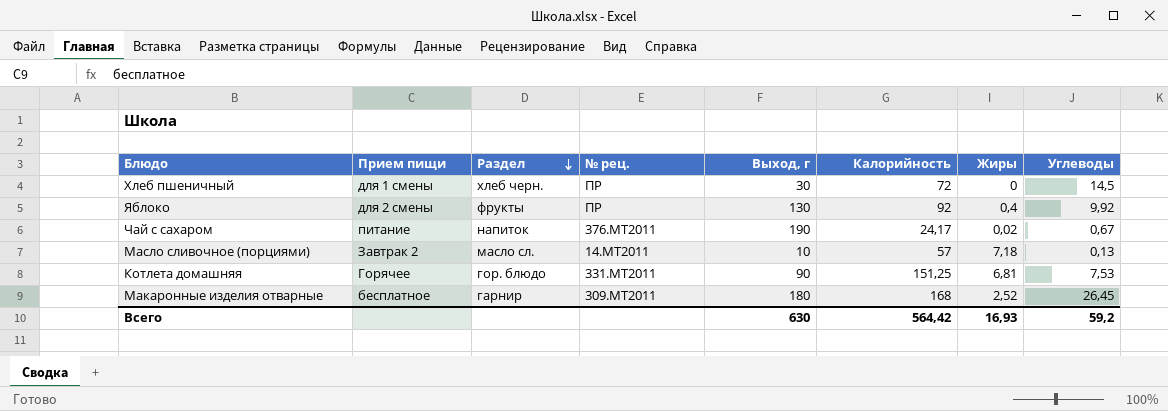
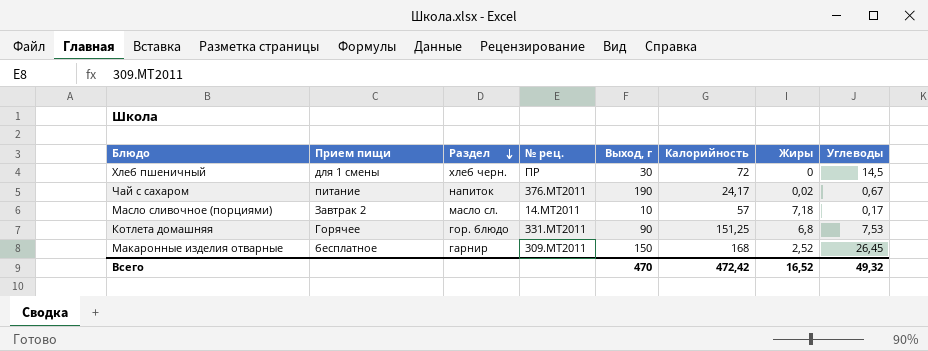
row Яблоко: для 2 смены | фрукты | ПР | 130 | 92 | 0,4 | 9,92 -> none
Масло сливочное (порциями) | Углеводы: 0,13 -> 0,17
Котлета домашняя | Жиры: 6,81 -> 6,8
Макаронные изделия отварные | Выход, г: 180 -> 150
Всего | Выход, г: 630 -> 470
Всего | Калорийность: 564,42 -> 472,42
Всего | Жиры: 16,93 -> 16,52
Всего | Углеводы: 59,2 -> 49,32

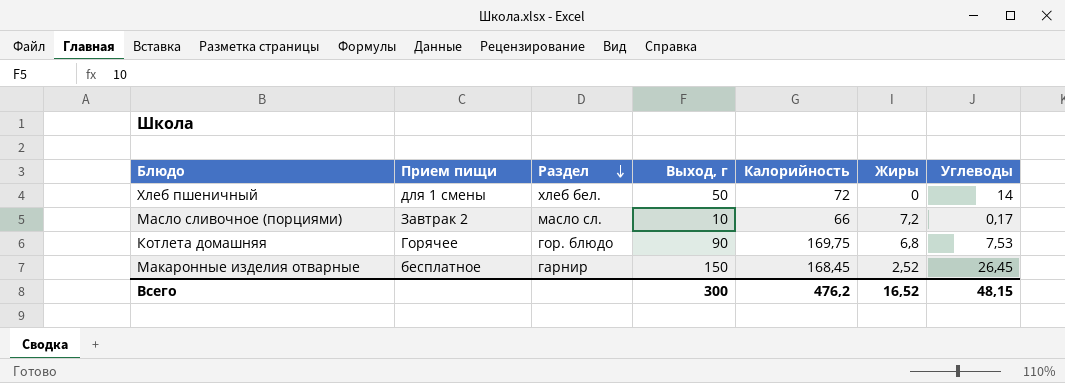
column № рец. | position: 4 -> none
row Чай с сахаром: питание | напиток | 376.МТ2011 | 190 | 24,17 | 0,02 | 0,67 -> none
Хлеб пшеничный | Раздел: хлеб черн. -> хлеб бел.
Хлеб пшеничный | Выход, г: 30 -> 50
Хлеб пшеничный | Углеводы: 14,5 -> 14
Масло сливочное (порциями) | Калорийность: 57 -> 66
Масло сливочное (порциями) | Жиры: 7,18 -> 7,2
Котлета домашняя | Калорийность: 151,25 -> 169,75
Макаронные изделия отварные | Калорийность: 168 -> 168,45
Всего | Выход, г: 470 -> 300
Всего | Калорийность: 472,42 -> 476,2
Всего | Углеводы: 49,32 -> 48,15

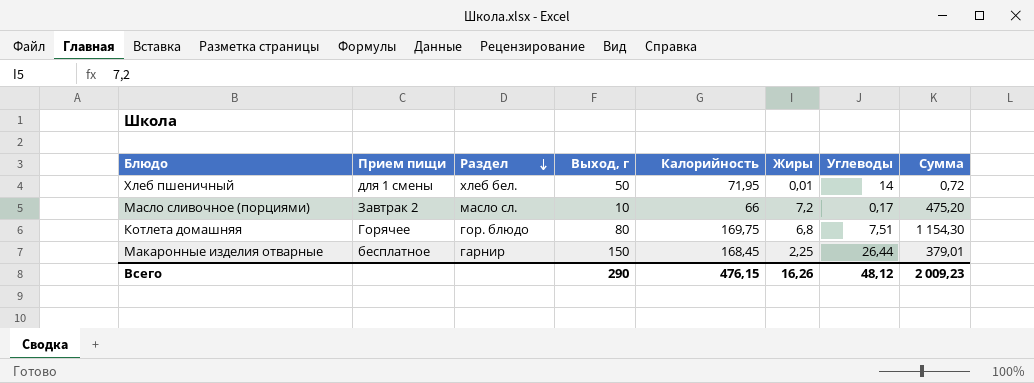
column Сумма | formula: none -> [Калорийность] * [Жиры]
Хлеб пшеничный | Калорийность: 72 -> 71,95
Хлеб пшеничный | Жиры: 0 -> 0,01
Котлета домашняя | Выход, г: 90 -> 80
Котлета домашняя | Углеводы: 7,53 -> 7,51
Макаронные изделия отварные | Жиры: 2,52 -> 2,25
Макаронные изделия отварные | Углеводы: 26,45 -> 26,44
Всего | Выход, г: 300 -> 290
Всего | Калорийность: 476,2 -> 476,15
Всего | Жиры: 16,52 -> 16,26
Всего | Углеводы: 48,15 -> 48,12

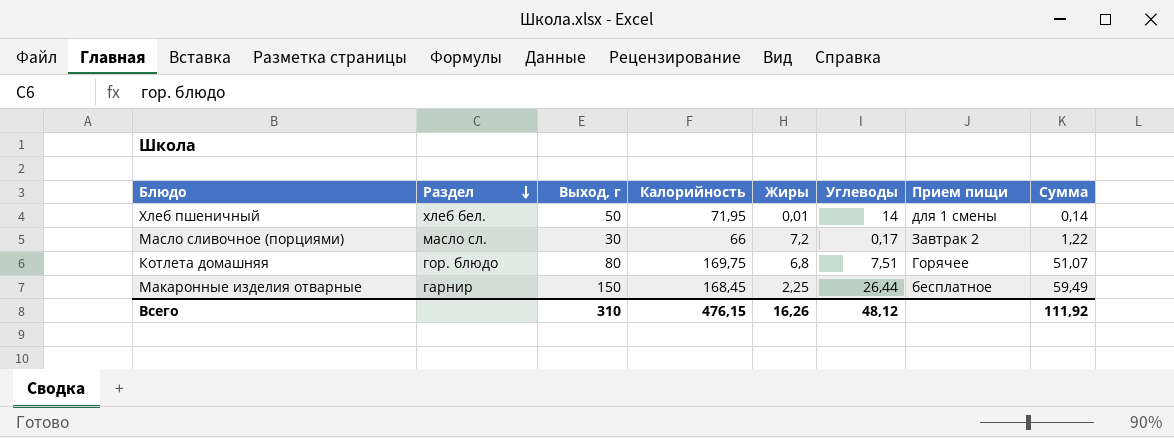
column Прием пищи | position: 2 -> 7
column Сумма | formula: [Калорийность] * [Жиры] -> [Жиры] * [Углеводы]
Масло сливочное (порциями) | Выход, г: 10 -> 30
Всего | Выход, г: 290 -> 310
Всего | Сумма: 2 009,23 -> 111,92

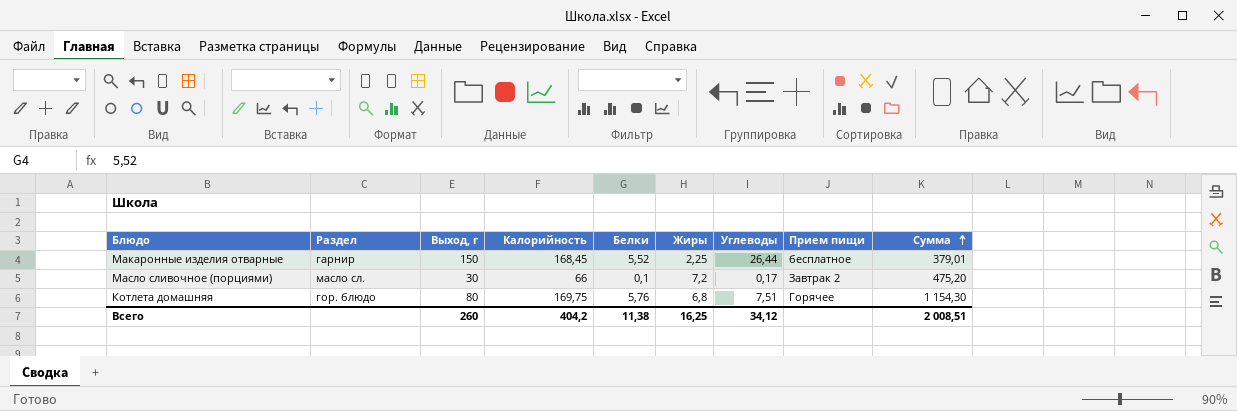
row order: Раздел descending -> Сумма ascending
column Белки | position: none -> 5
column Сумма | formula: [Жиры] * [Углеводы] -> [Калорийность] * [Жиры]
row Хлеб пшеничный: хлеб бел. | 50 | 71,95 | 0,01 | 14 | для 1 смены | 0,14 -> none
Всего | Выход, г: 310 -> 260
Всего | Калорийность: 476,15 -> 404,2
Всего | Жиры: 16,26 -> 16,25
Всего | Углеводы: 48,12 -> 34,12
Всего | Сумма: 111,92 -> 2 008,51

